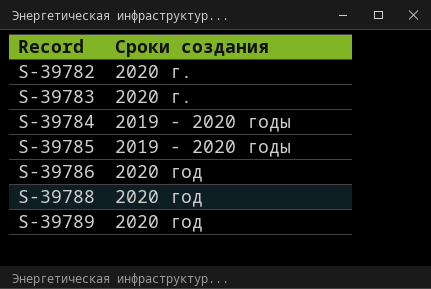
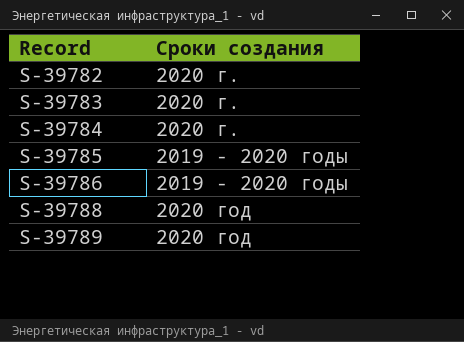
S-39784 | Сроки создания: 2019 - 2020 годы -> 2020 г.
S-39786 | Сроки создания: 2020 год -> 2019 - 2020 годы

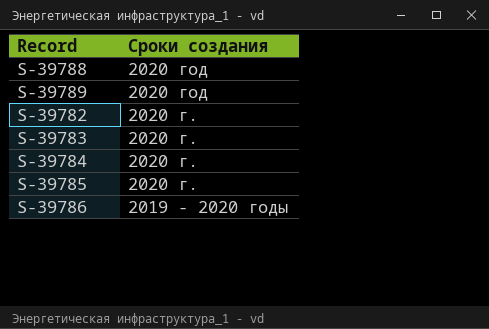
row order: Record ascending -> Сроки создания descending
S-39785 | Сроки создания: 2019 - 2020 годы -> 2020 г.

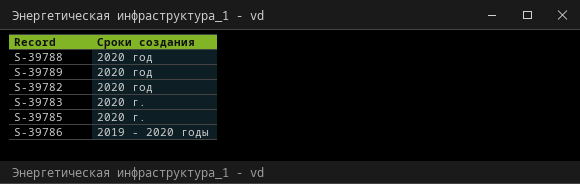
row S-39784: 2020 г. -> none
S-39782 | Сроки создания: 2020 г. -> 2020 год

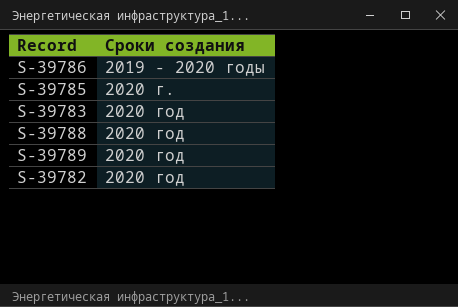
row order: Сроки создания descending -> Сроки создания ascending
S-39783 | Сроки создания: 2020 г. -> 2020 год

